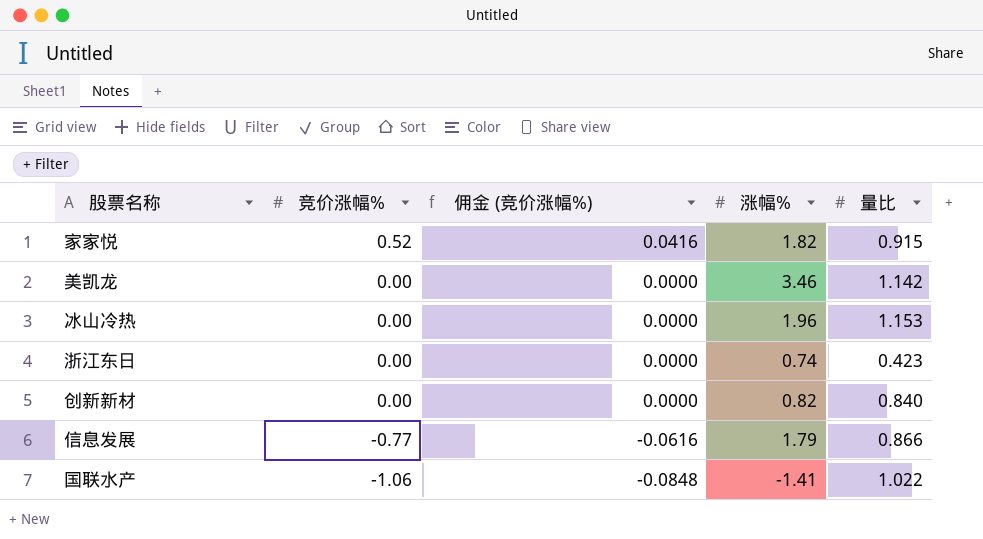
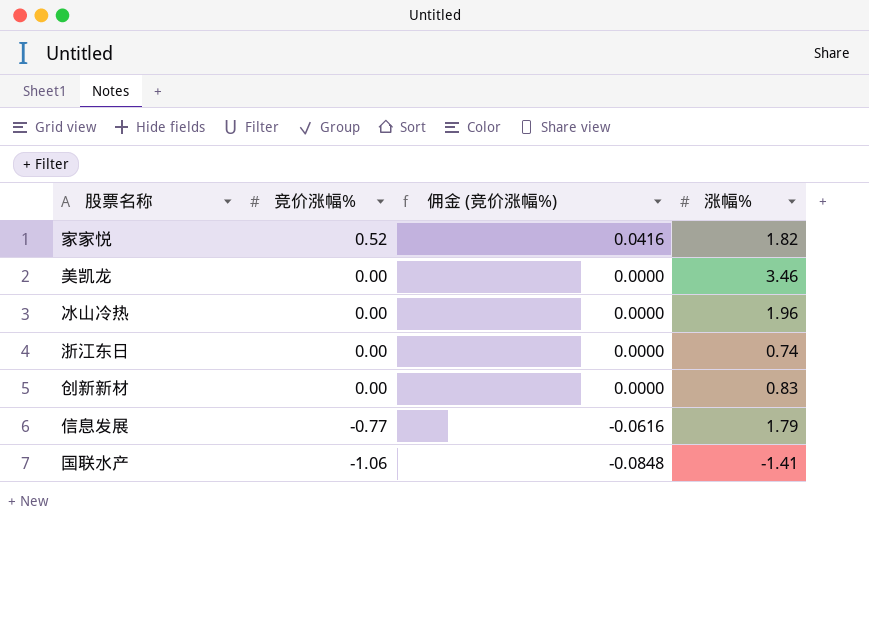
column 量比 | position: 5 -> none
创新新材 | 涨幅%: 0.82 -> 0.83

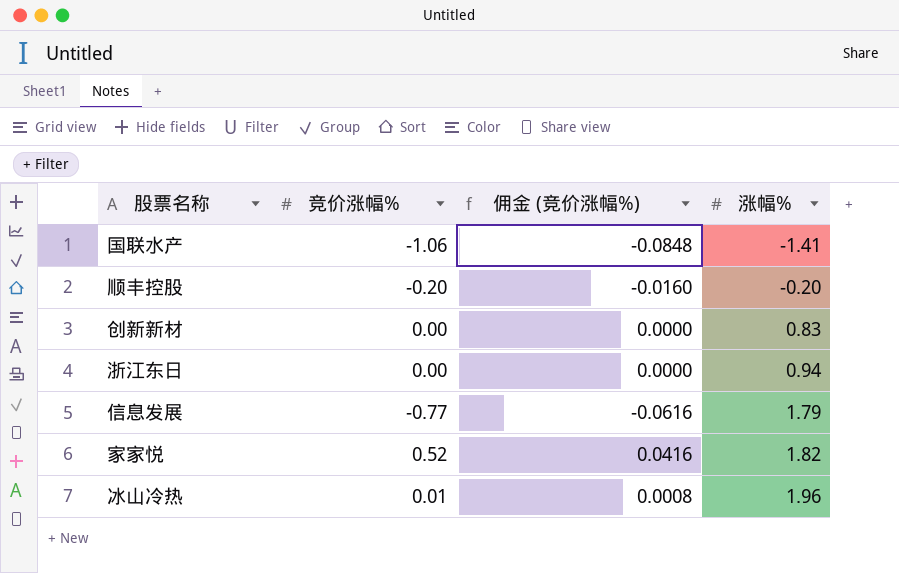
row order: 竞价涨幅% descending -> 涨幅% ascending
row 美凯龙: 0.00 | 0.0000 | 3.46 -> none
row 顺丰控股: none -> -0.20 | -0.0160 | -0.20
浙江东日 | 涨幅%: 0.74 -> 0.94
冰山冷热 | 竞价涨幅%: 0.00 -> 0.01
冰山冷热 | 佣金 (竞价涨幅%): 0.0000 -> 0.0008

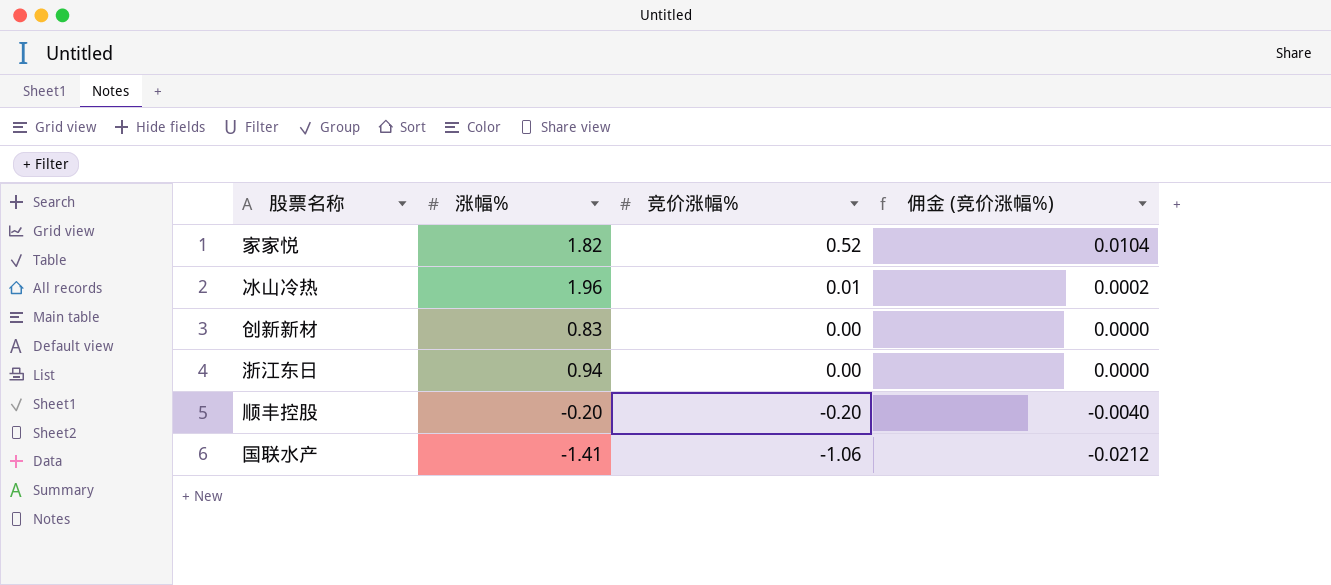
row order: 涨幅% ascending -> 竞价涨幅% descending
column 涨幅% | position: 4 -> 2
column 佣金 (竞价涨幅%) | formula: [竞价涨幅%] * 0.08 -> [竞价涨幅%] * 0.02
row 信息发展: -0.77 | -0.0616 | 1.79 -> none

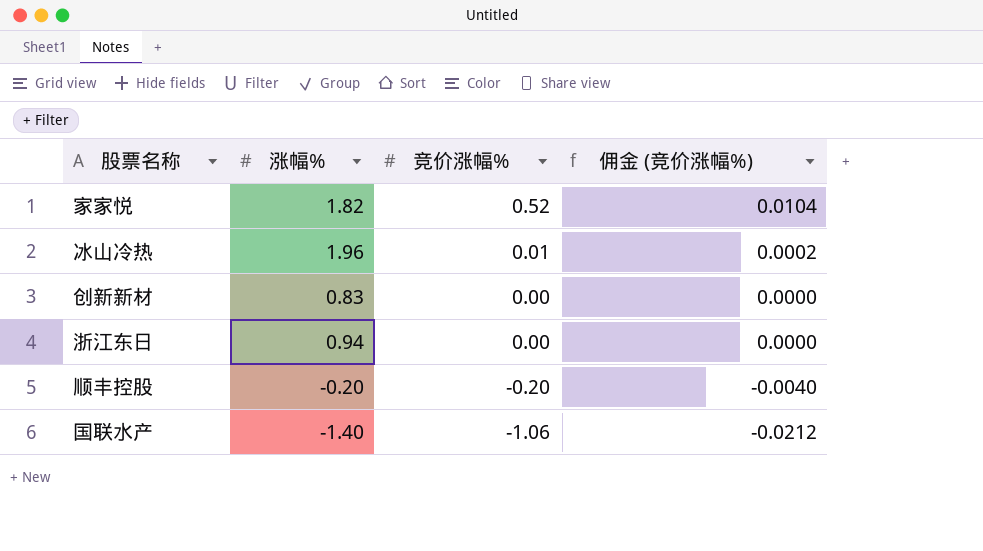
国联水产 | 涨幅%: -1.41 -> -1.40

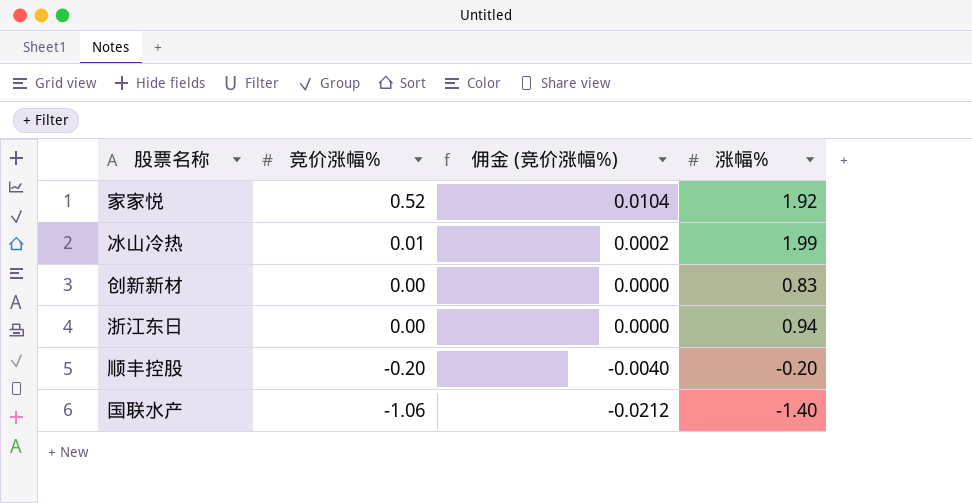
column 涨幅% | position: 2 -> 4
家家悦 | 涨幅%: 1.82 -> 1.92
冰山冷热 | 涨幅%: 1.96 -> 1.99

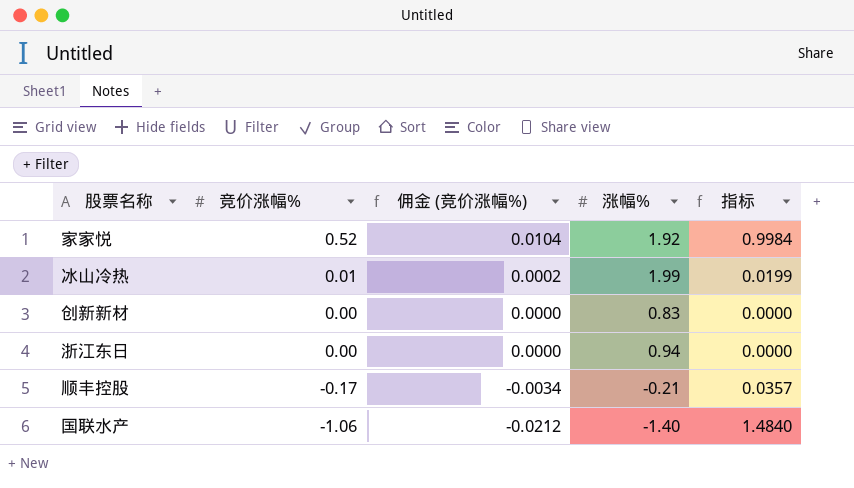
column 指标 | formula: none -> [竞价涨幅%] * [涨幅%]
顺丰控股 | 竞价涨幅%: -0.20 -> -0.17
顺丰控股 | 佣金 (竞价涨幅%): -0.0040 -> -0.0034
顺丰控股 | 涨幅%: -0.20 -> -0.21

